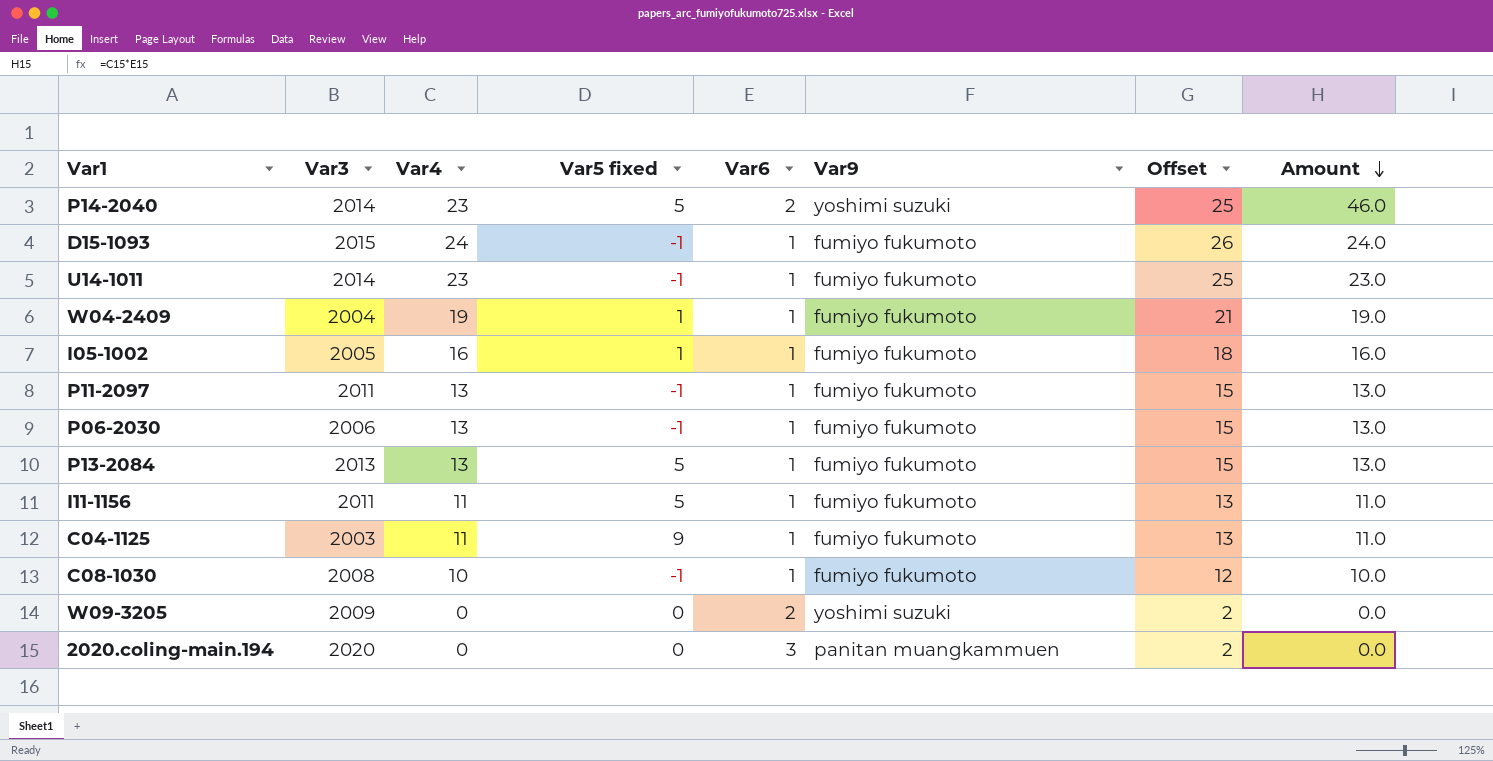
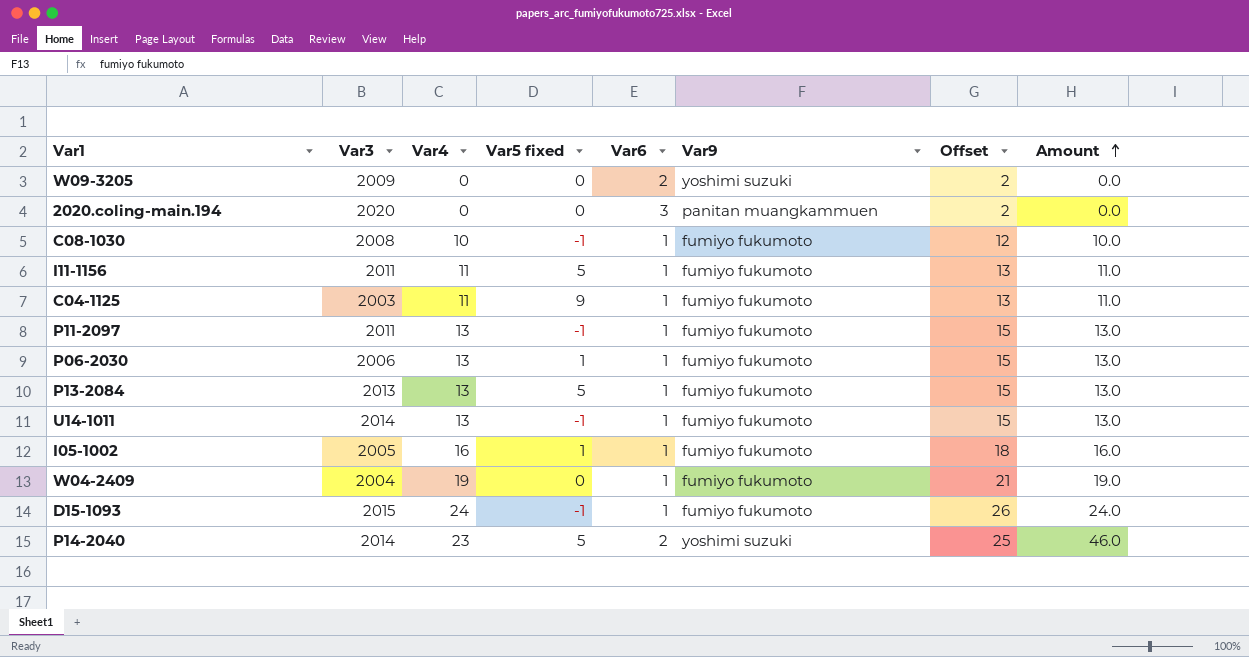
row order: Amount descending -> Amount ascending
P06-2030 | Var5 fixed: -1 -> 1
U14-1011 | Var4: 23 -> 13
U14-1011 | Offset: 25 -> 15
U14-1011 | Amount: 23.0 -> 13.0
W04-2409 | Var5 fixed: 1 -> 0

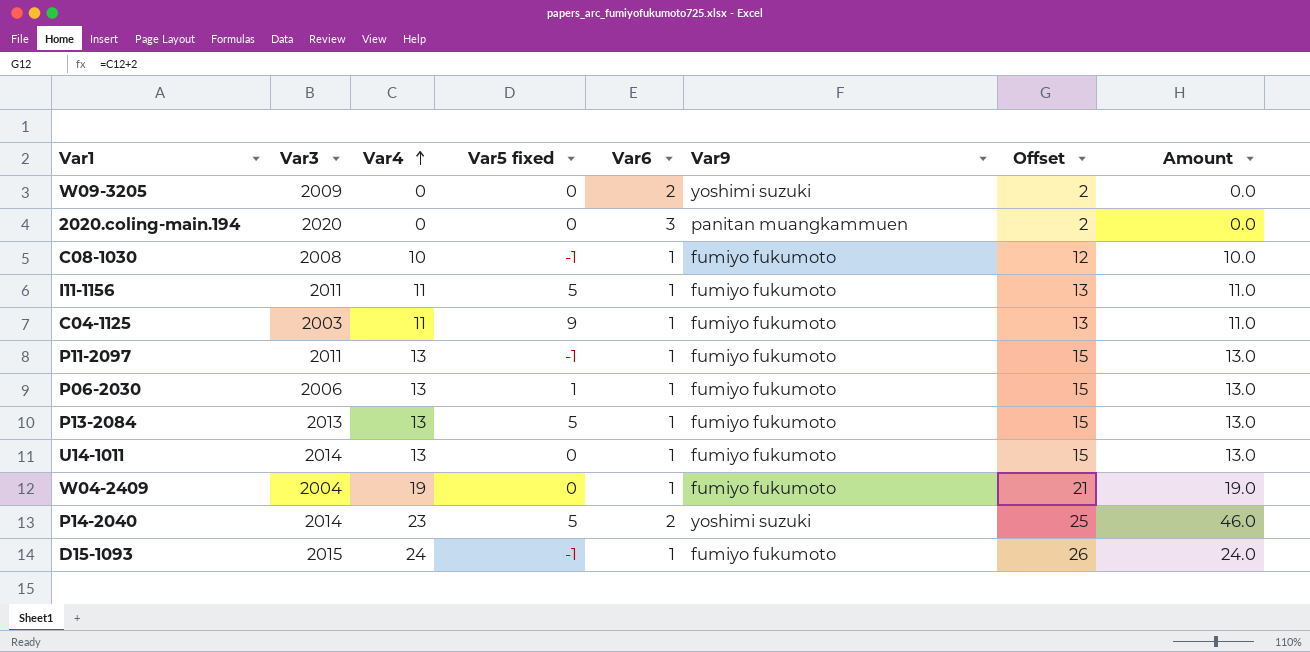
row order: Amount ascending -> Var4 ascending
row I05-1002: 2005 | 16 | 1 | 1 | fumiyo fukumoto | 18 | 16.0 -> none
U14-1011 | Var5 fixed: -1 -> 0

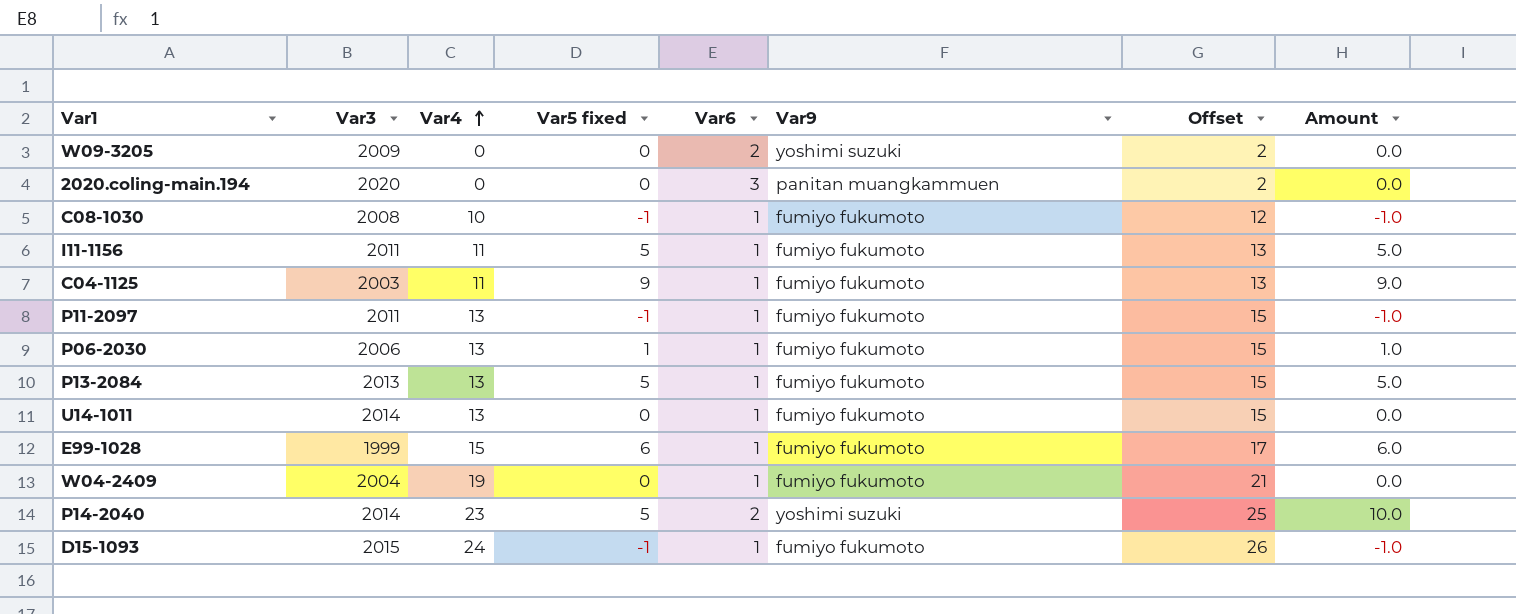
column Amount | formula: [Var4] * [Var6] -> [Var5 fixed] * [Var6]
row E99-1028: none -> 1999 | 15 | 6 | 1 | fumiyo fukumoto | 17 | 6.0

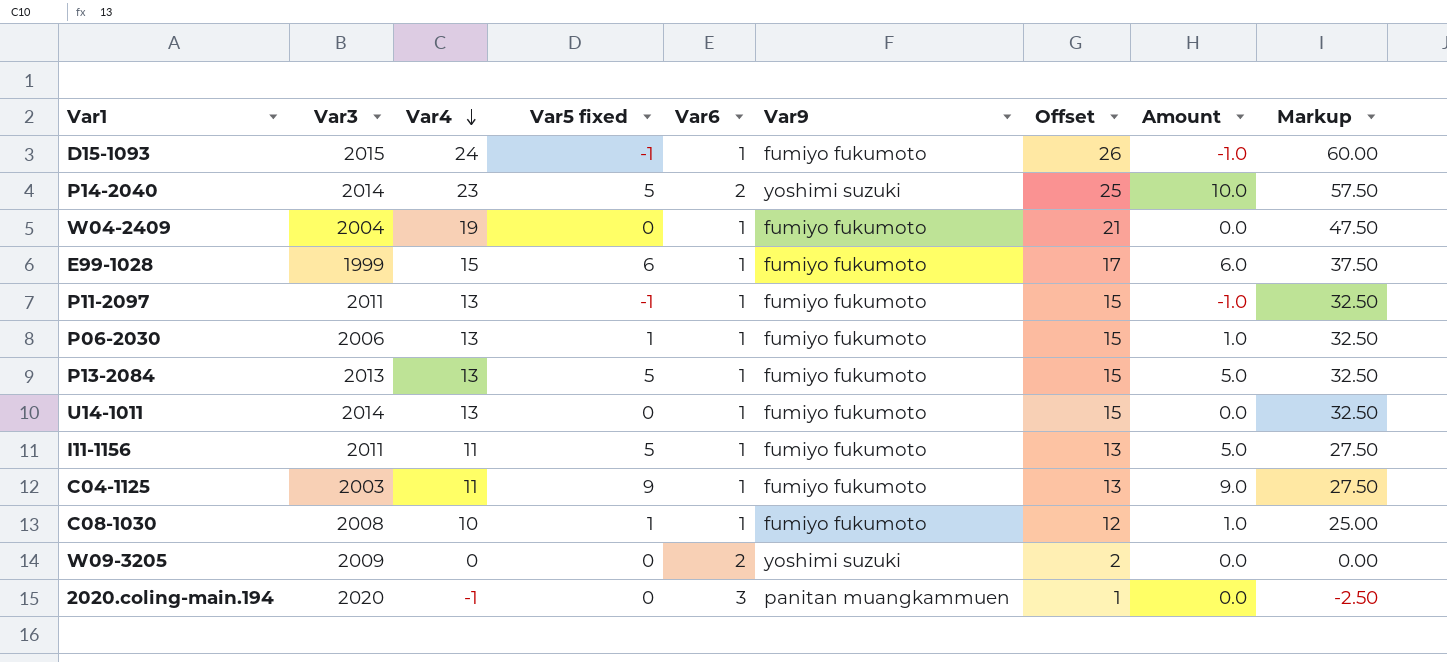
row order: Var4 ascending -> Var4 descending
column Markup | formula: none -> [Var4] * 2.5
C08-1030 | Var5 fixed: -1 -> 1
C08-1030 | Amount: -1.0 -> 1.0
2020.coling-main.194 | Var4: 0 -> -1
2020.coling-main.194 | Offset: 2 -> 1

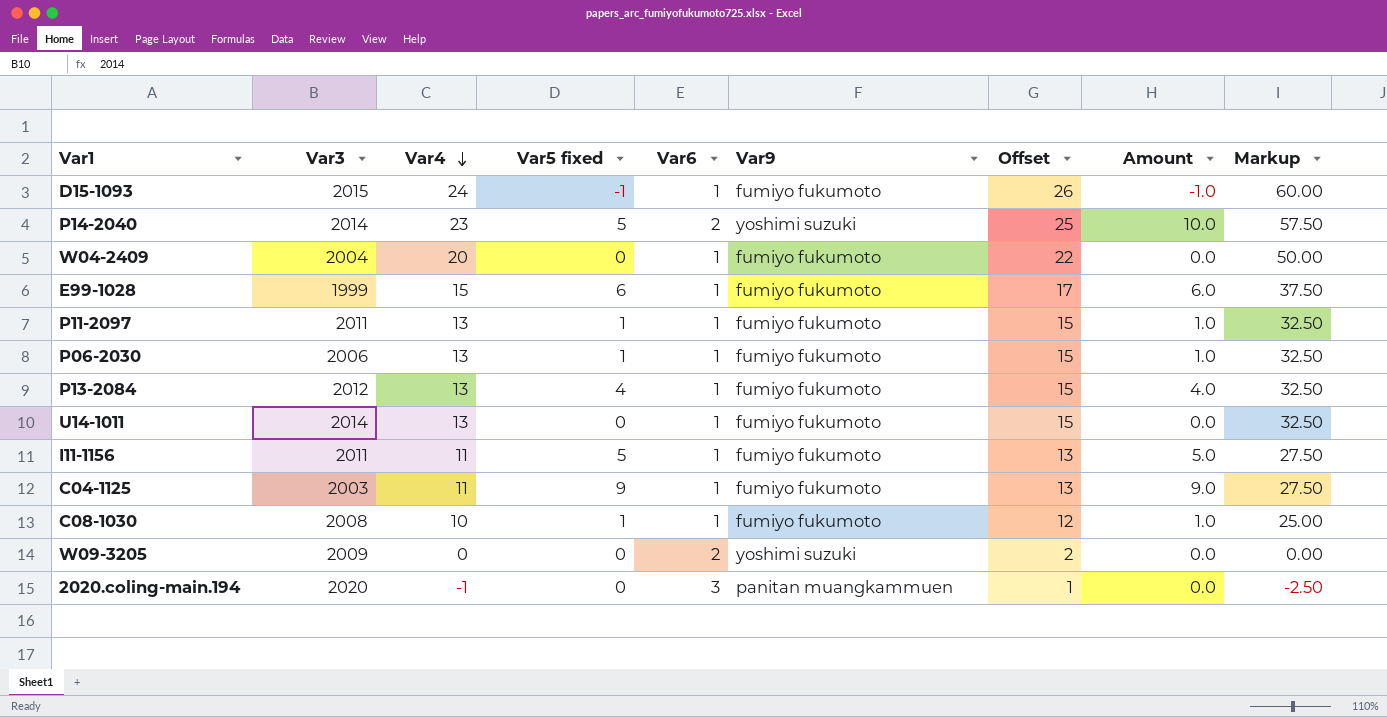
W04-2409 | Var4: 19 -> 20
W04-2409 | Offset: 21 -> 22
W04-2409 | Markup: 47.50 -> 50.00
P11-2097 | Var5 fixed: -1 -> 1
P11-2097 | Amount: -1.0 -> 1.0
P13-2084 | Var3: 2013 -> 2012
P13-2084 | Var5 fixed: 5 -> 4
P13-2084 | Amount: 5.0 -> 4.0

